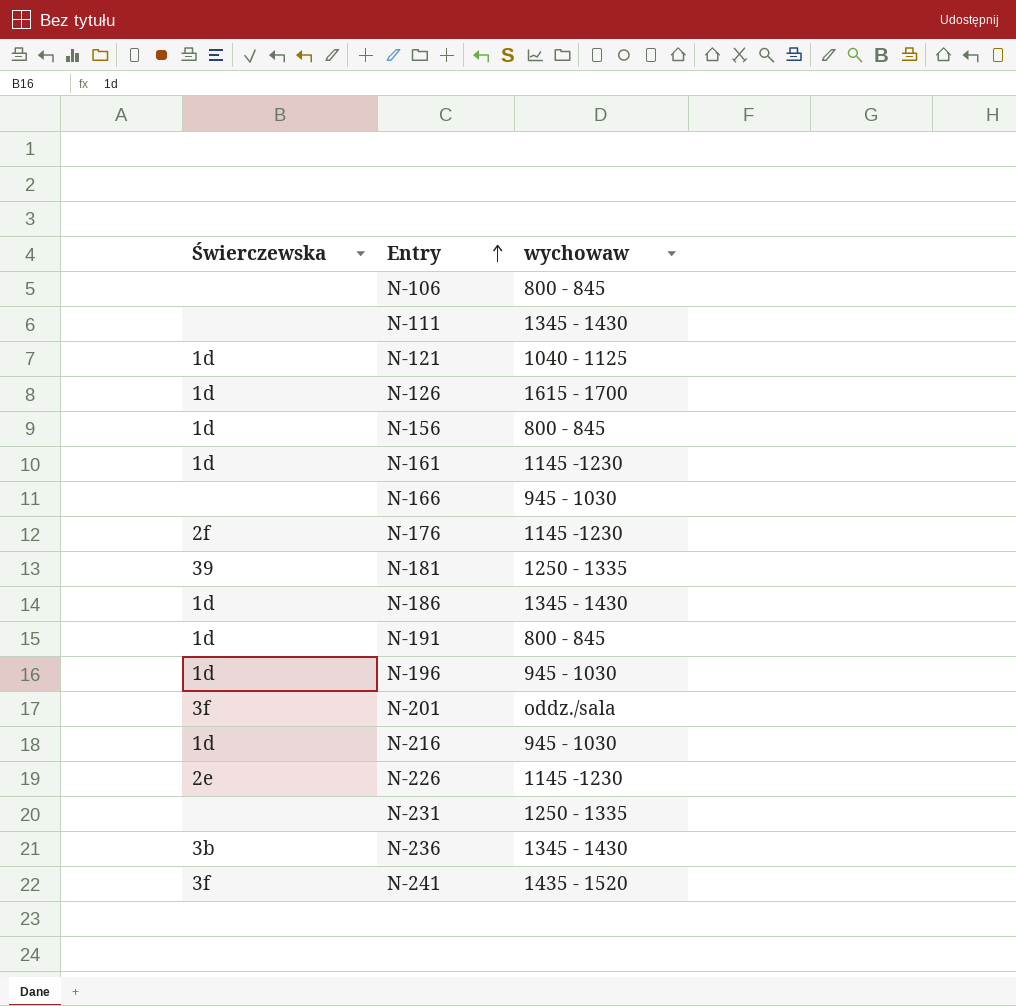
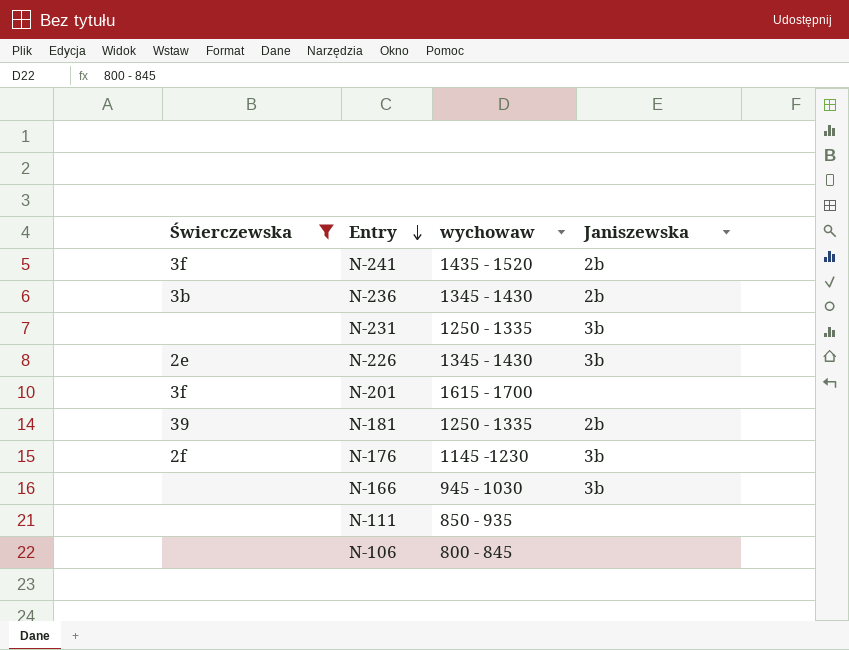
filter: none -> Świerczewska != 1d
row order: Entry ascending -> Entry descending
column Janiszewska | position: none -> 4
N-226 | wychowaw: 1145 -1230 -> 1345 - 1430
N-201 | wychowaw: oddz./sala -> 1615 - 1700
N-111 | wychowaw: 1345 - 1430 -> 850 - 935

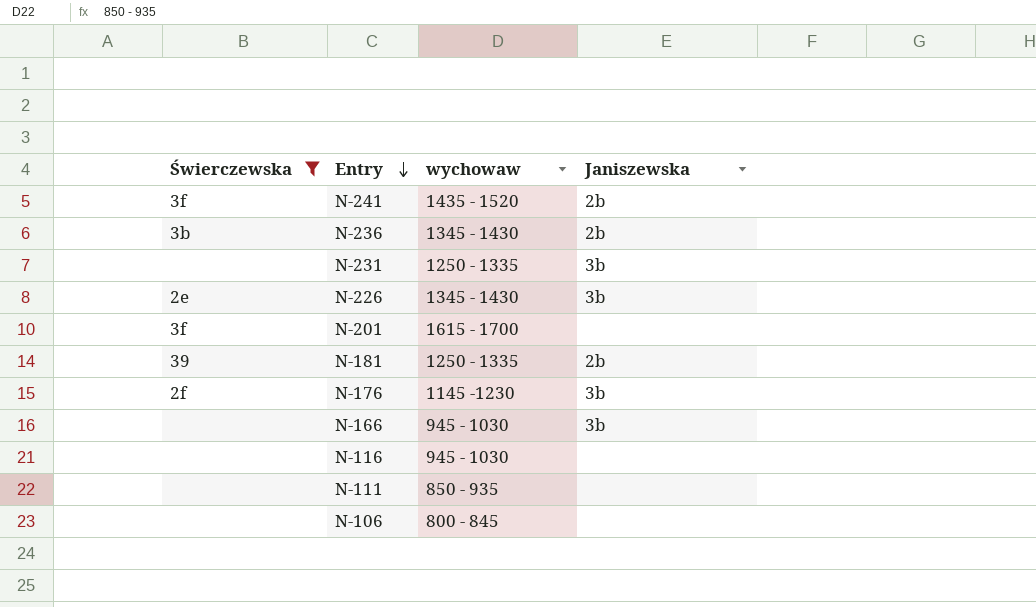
row N-116: none -> none | 945 - 1030 | none

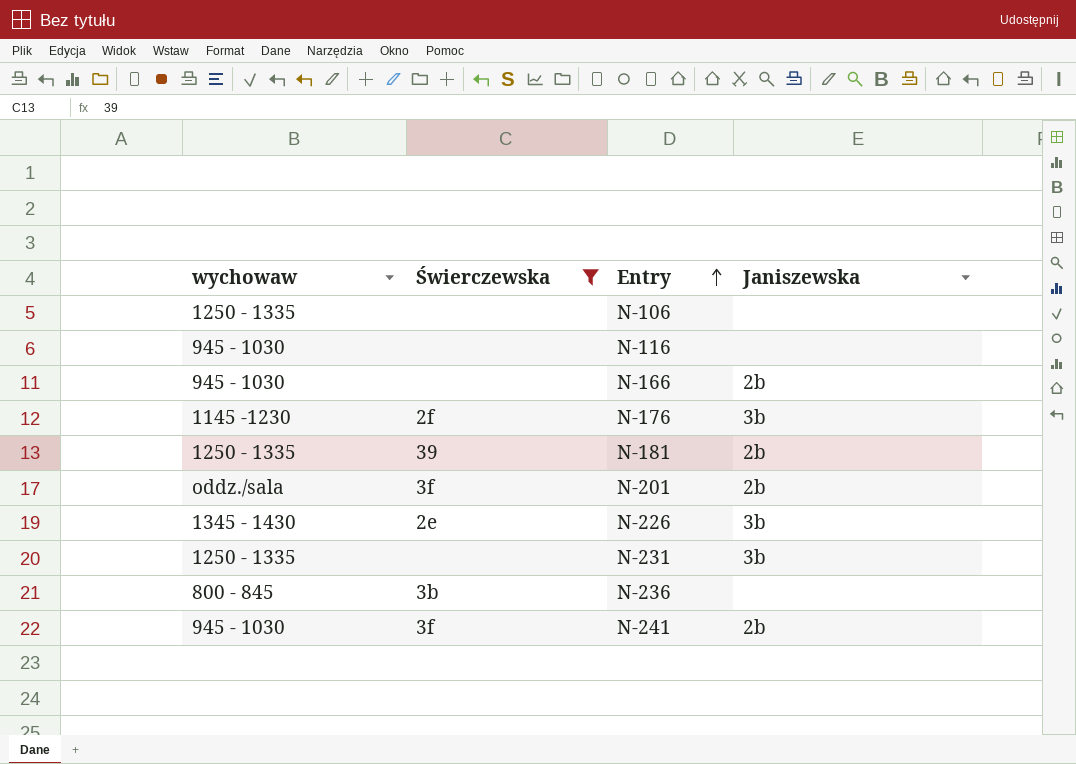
row order: Entry descending -> Entry ascending
column wychowaw | position: 3 -> 1
row N-111: none | 850 - 935 | none -> none
N-106 | wychowaw: 800 - 845 -> 1250 - 1335
N-166 | Janiszewska: 3b -> 2b
N-201 | wychowaw: 1615 - 1700 -> oddz./sala
N-201 | Janiszewska: none -> 2b
N-236 | wychowaw: 1345 - 1430 -> 800 - 845
N-236 | Janiszewska: 2b -> none
N-241 | wychowaw: 1435 - 1520 -> 945 - 1030

